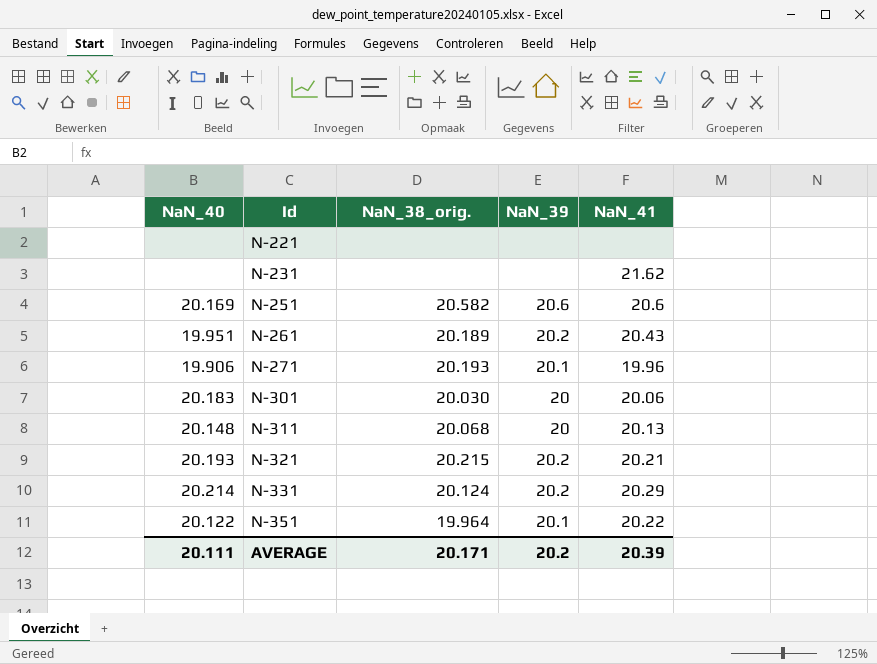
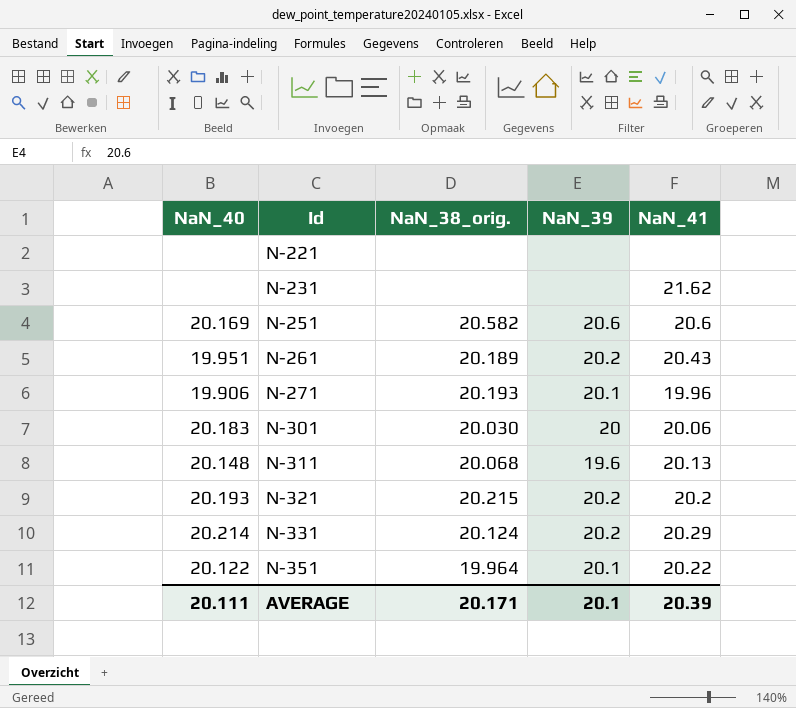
N-311 | NaN_39: 20 -> 19.6
N-321 | NaN_41: 20.21 -> 20.2
AVERAGE | NaN_39: 20.2 -> 20.1

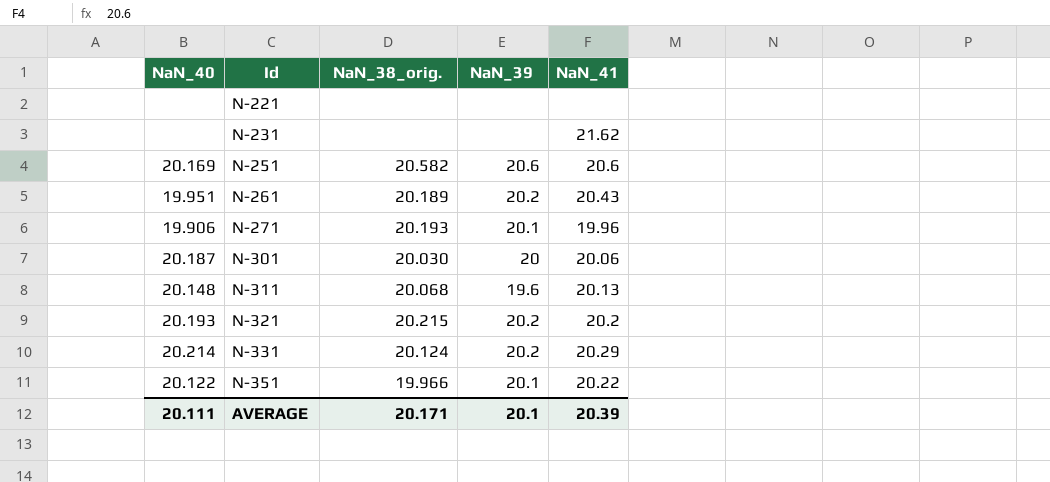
N-301 | NaN_40: 20.183 -> 20.187
N-351 | NaN_38_orig.: 19.964 -> 19.966

